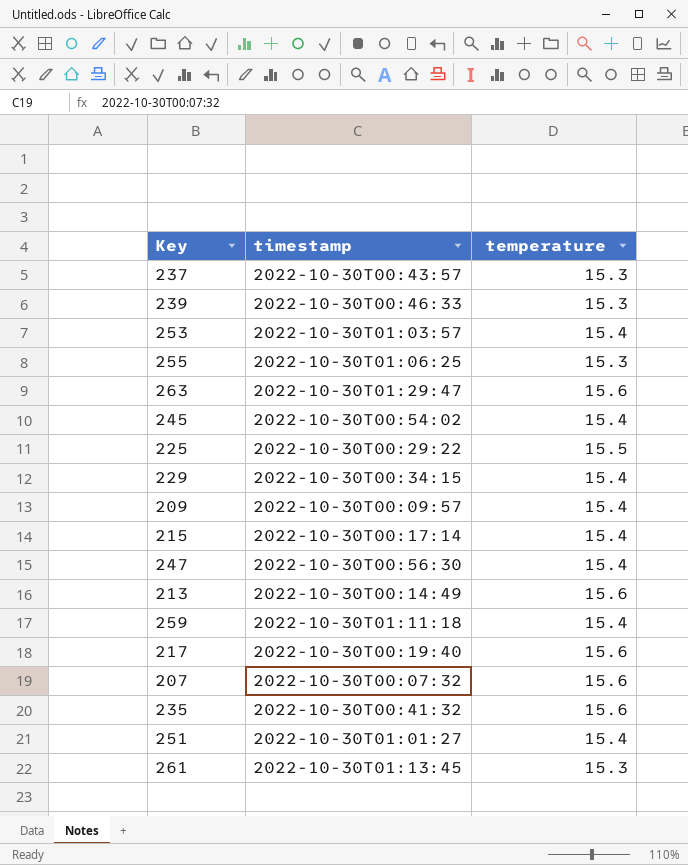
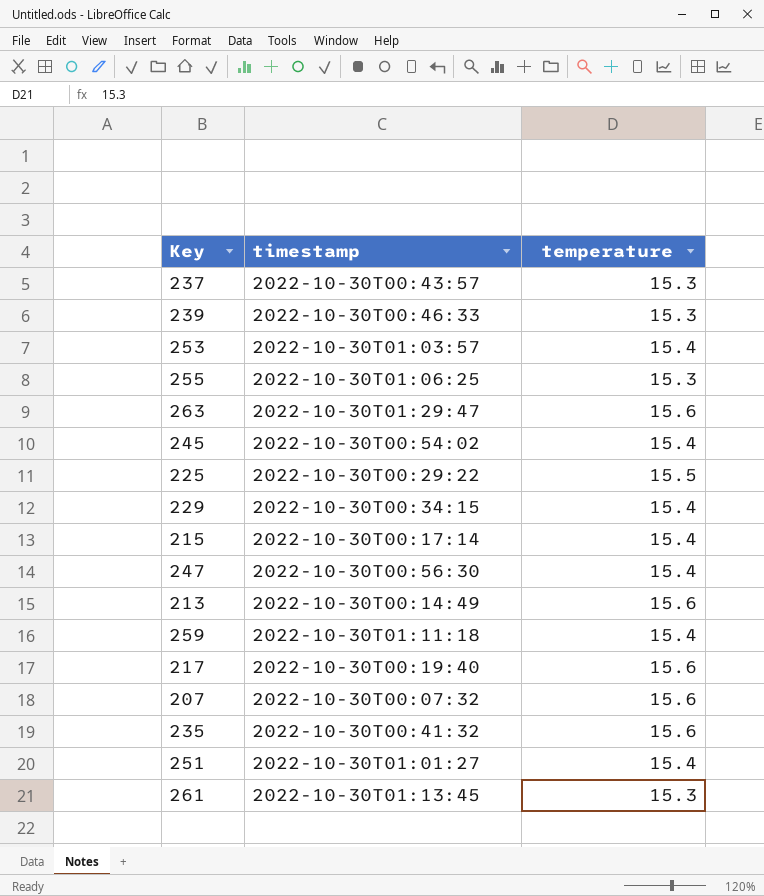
row 209: 2022-10-30T00:09:57 | 15.4 -> none

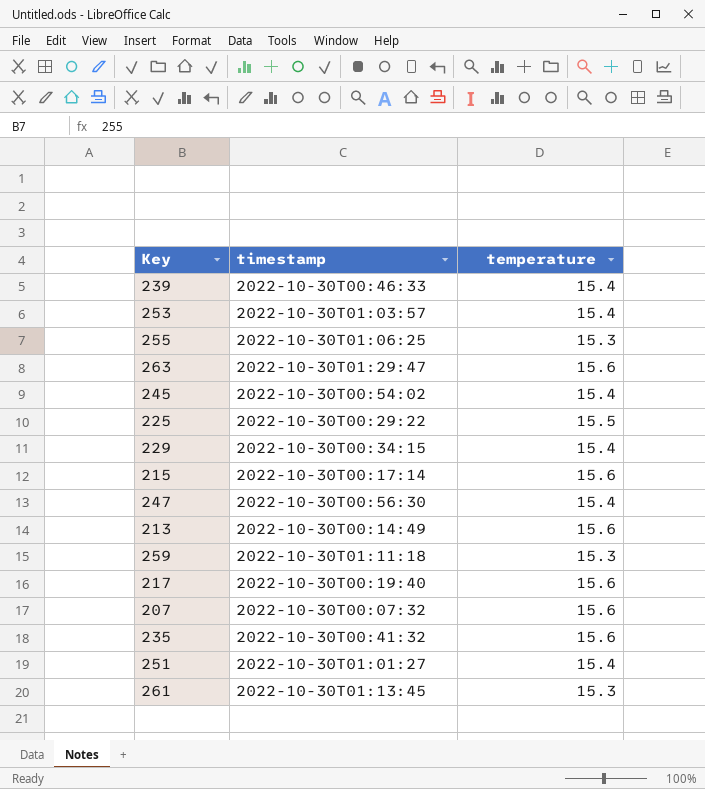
row 237: 2022-10-30T00:43:57 | 15.3 -> none
239 | temperature: 15.3 -> 15.4
215 | temperature: 15.4 -> 15.6
259 | temperature: 15.4 -> 15.3

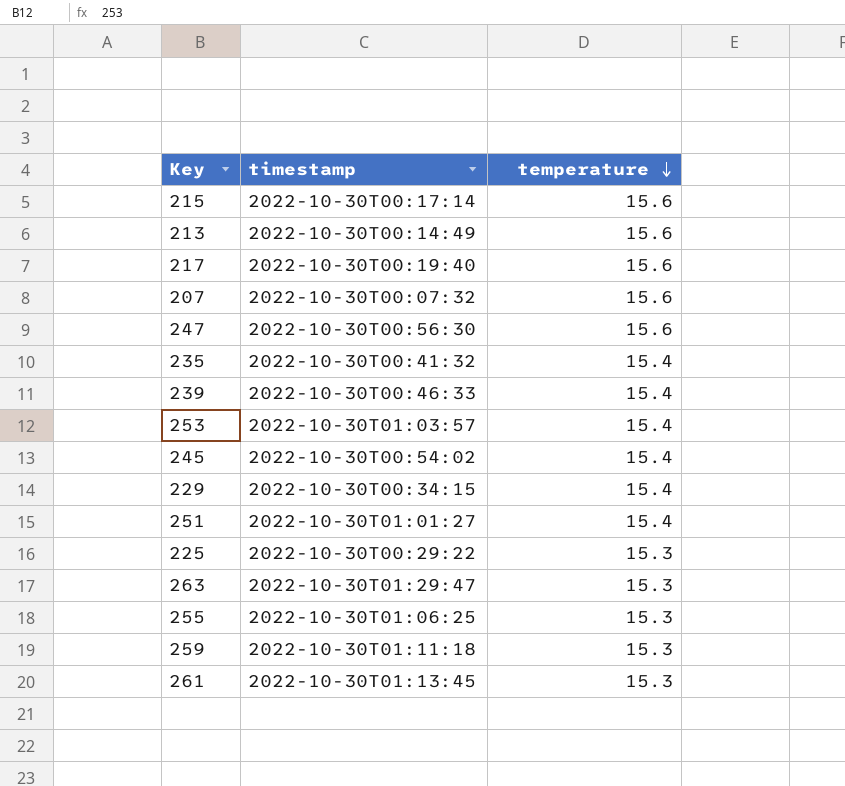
row order: none -> temperature descending
247 | temperature: 15.4 -> 15.6
235 | temperature: 15.6 -> 15.4
225 | temperature: 15.5 -> 15.3
263 | temperature: 15.6 -> 15.3

